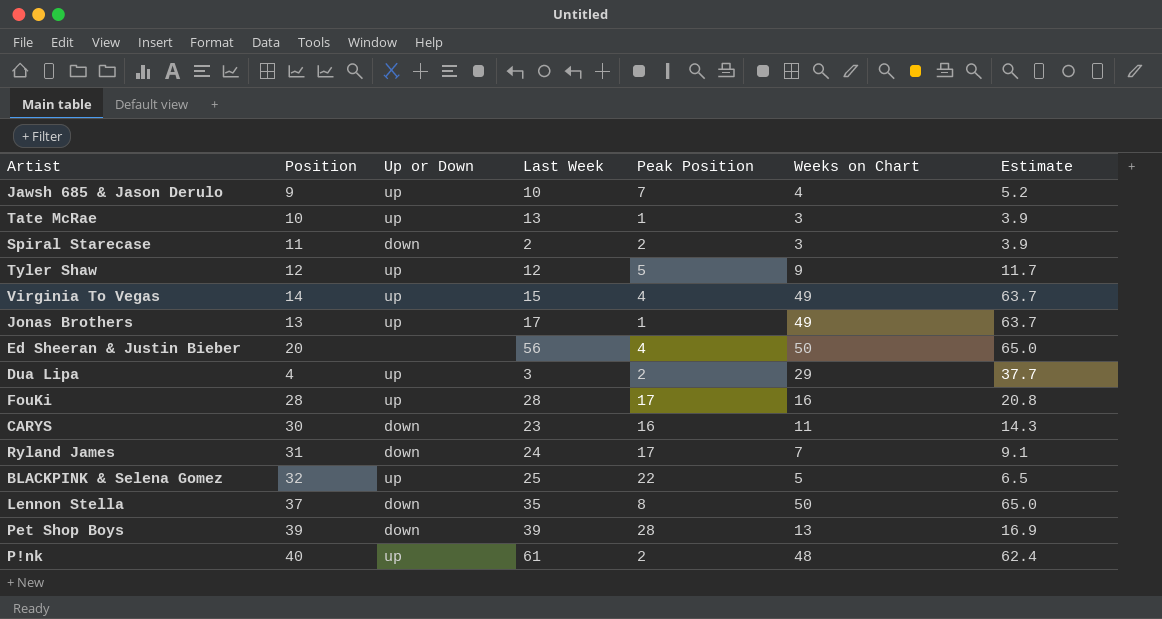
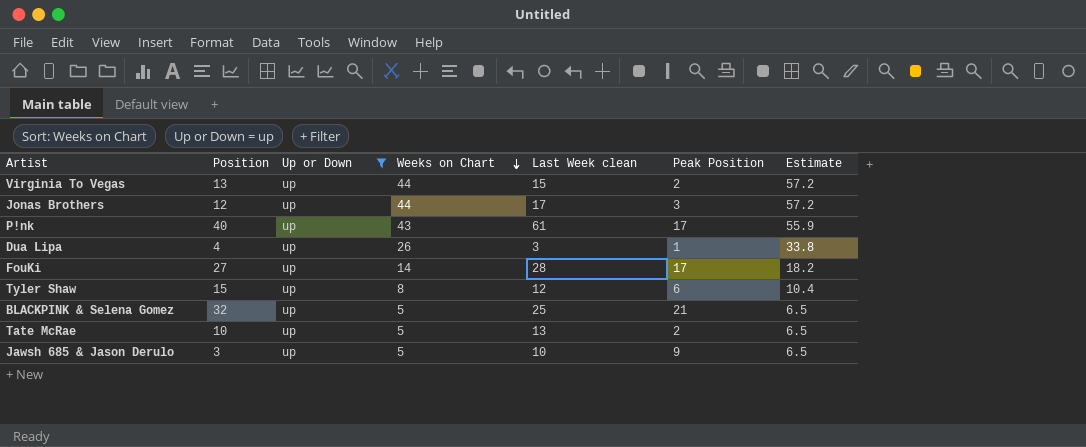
filter: none -> Up or Down = up
row order: none -> Weeks on Chart descending
column Weeks on Chart | position: 6 -> 4
column name: Last Week -> Last Week clean
Virginia To Vegas | Position: 14 -> 13
Virginia To Vegas | Weeks on Chart: 49 -> 44
Virginia To Vegas | Peak Position: 4 -> 2
Virginia To Vegas | Estimate: 63.7 -> 57.2
Jonas Brothers | Position: 13 -> 12
Jonas Brothers | Weeks on Chart: 49 -> 44
Jonas Brothers | Peak Position: 1 -> 3
Jonas Brothers | Estimate: 63.7 -> 57.2
P!nk | Weeks on Chart: 48 -> 43
P!nk | Peak Position: 2 -> 17
P!nk | Estimate: 62.4 -> 55.9
Dua Lipa | Weeks on Chart: 29 -> 26
Dua Lipa | Peak Position: 2 -> 1
Dua Lipa | Estimate: 37.7 -> 33.8
FouKi | Position: 28 -> 27
FouKi | Weeks on Chart: 16 -> 14
FouKi | Estimate: 20.8 -> 18.2
Tyler Shaw | Position: 12 -> 15
Tyler Shaw | Weeks on Chart: 9 -> 8
Tyler Shaw | Peak Position: 5 -> 6
Tyler Shaw | Estimate: 11.7 -> 10.4
BLACKPINK & Selena Gomez | Peak Position: 22 -> 21
Tate McRae | Weeks on Chart: 3 -> 5
Tate McRae | Peak Position: 1 -> 2
Tate McRae | Estimate: 3.9 -> 6.5
Jawsh 685 & Jason Derulo | Position: 9 -> 3
Jawsh 685 & Jason Derulo | Weeks on Chart: 4 -> 5
Jawsh 685 & Jason Derulo | Peak Position: 7 -> 9
Jawsh 685 & Jason Derulo | Estimate: 5.2 -> 6.5

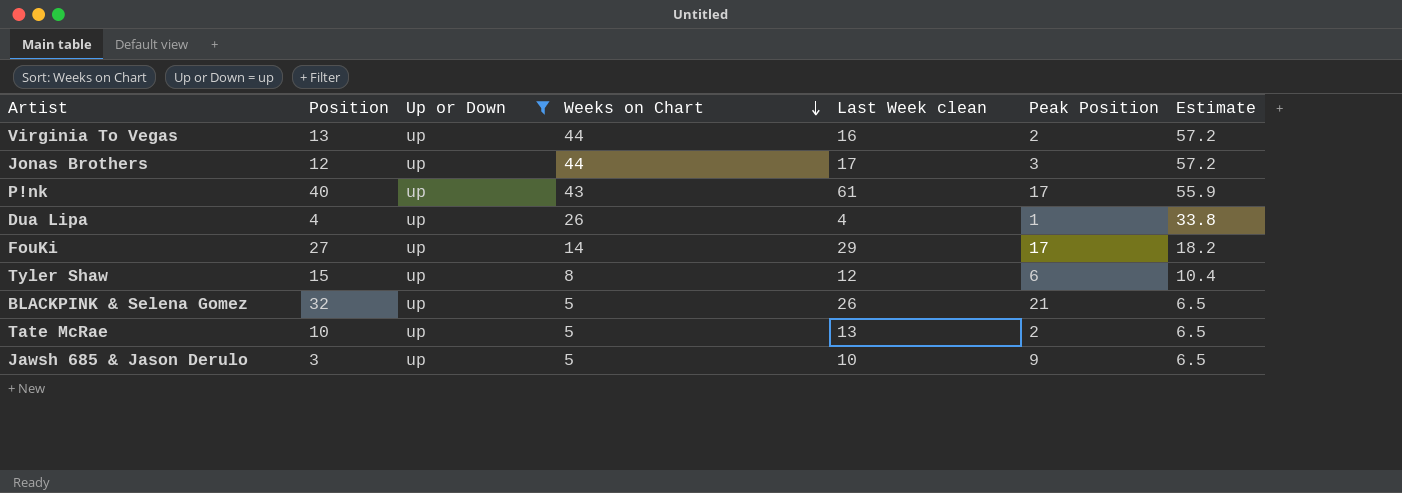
Virginia To Vegas | Last Week clean: 15 -> 16
Dua Lipa | Last Week clean: 3 -> 4
FouKi | Last Week clean: 28 -> 29
BLACKPINK & Selena Gomez | Last Week clean: 25 -> 26

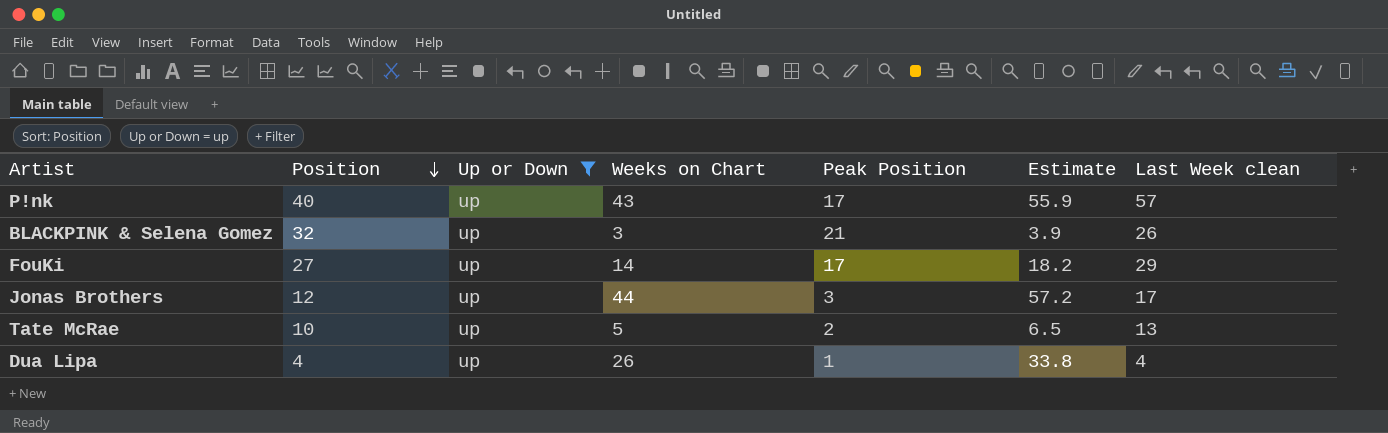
row order: Weeks on Chart descending -> Position descending
column Last Week clean | position: 5 -> 7
row Virginia To Vegas: 13 | up | 44 | 16 | 2 | 57.2 -> none
row Tyler Shaw: 15 | up | 8 | 12 | 6 | 10.4 -> none
row Jawsh 685 & Jason Derulo: 3 | up | 5 | 10 | 9 | 6.5 -> none
P!nk | Last Week clean: 61 -> 57
BLACKPINK & Selena Gomez | Weeks on Chart: 5 -> 3
BLACKPINK & Selena Gomez | Estimate: 6.5 -> 3.9

